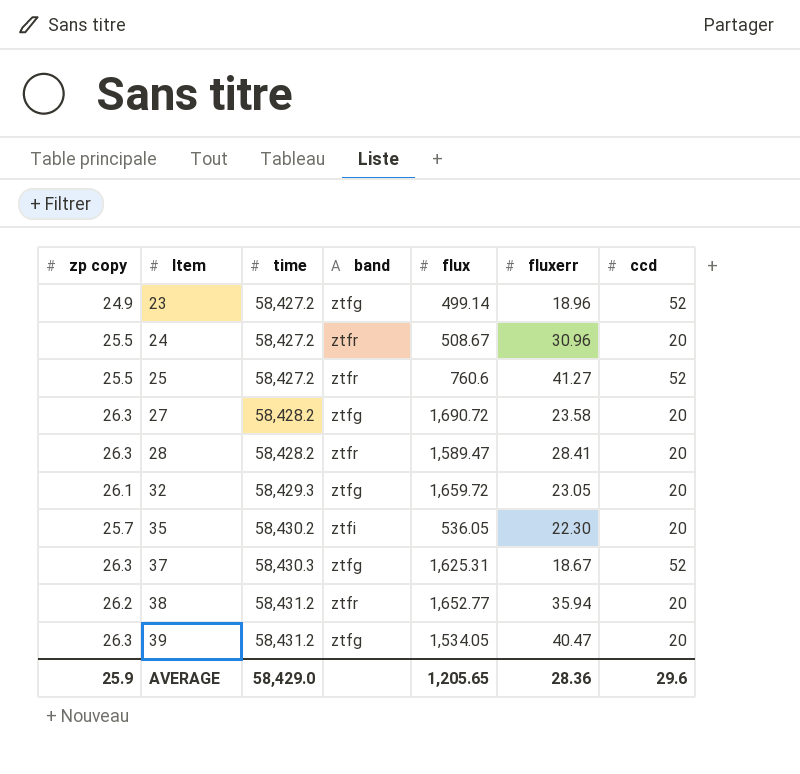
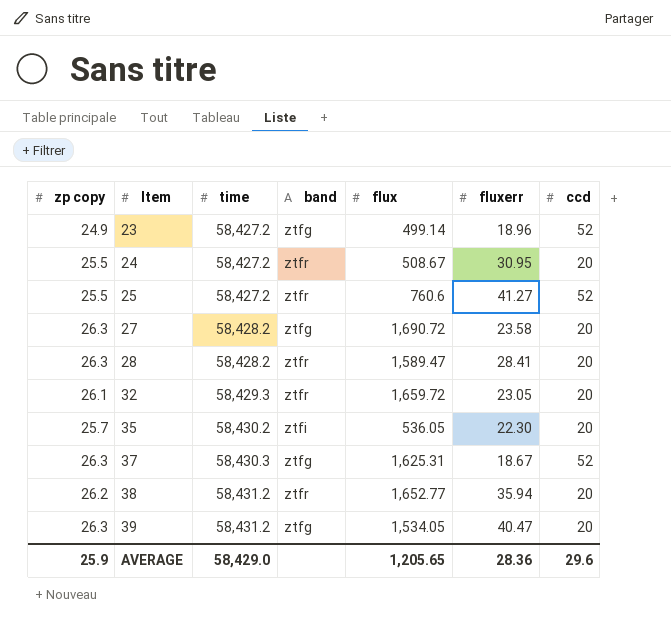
24 | fluxerr: 30.96 -> 30.95
32 | band: ztfg -> ztfr

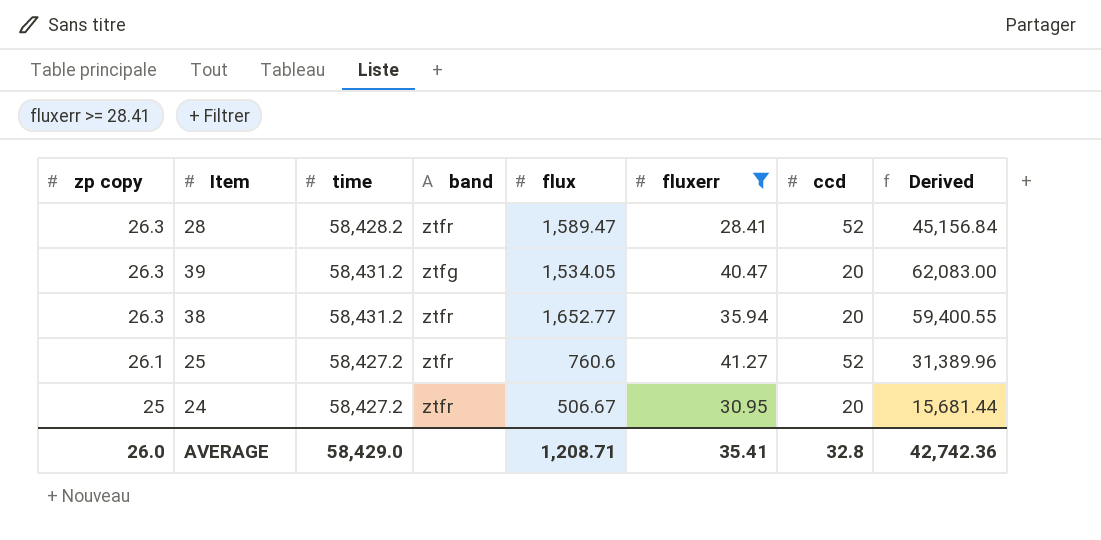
filter: none -> fluxerr >= 28.41
row order: Item ascending -> zp copy descending
column Derived | formula: none -> [flux] * [fluxerr]
28 | ccd: 20 -> 52
38 | zp copy: 26.2 -> 26.3
25 | zp copy: 25.5 -> 26.1
24 | zp copy: 25.5 -> 25
24 | flux: 508.67 -> 506.67
AVERAGE | zp copy: 25.9 -> 26.0
AVERAGE | flux: 1,205.65 -> 1,208.71
AVERAGE | fluxerr: 28.36 -> 35.41
AVERAGE | ccd: 29.6 -> 32.8

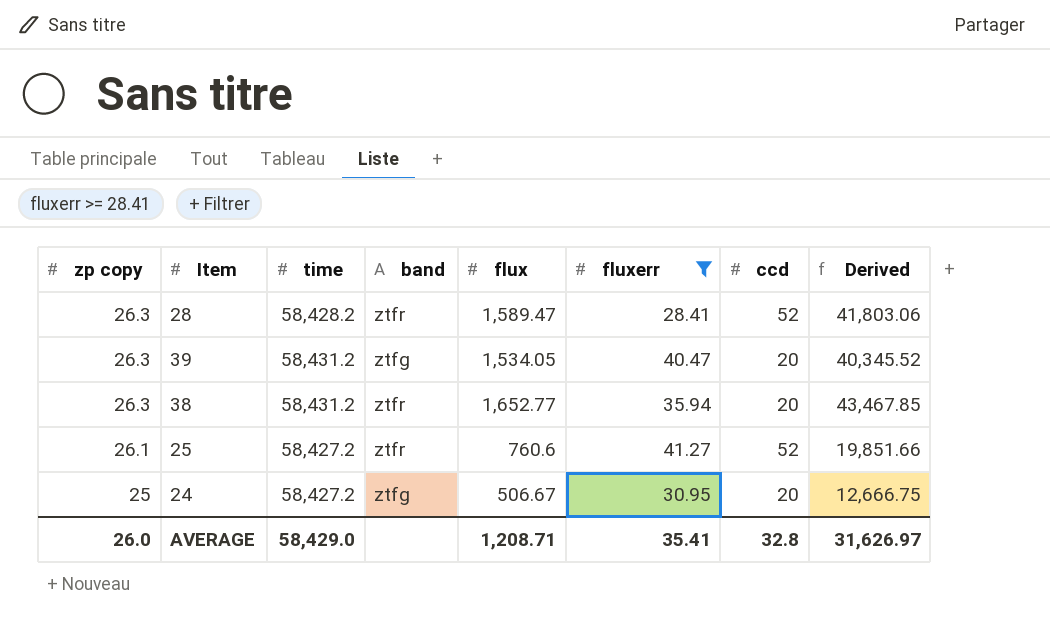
column Derived | formula: [flux] * [fluxerr] -> [zp copy] * [flux]
24 | band: ztfr -> ztfg
AVERAGE | Derived: 42,742.36 -> 31,626.97

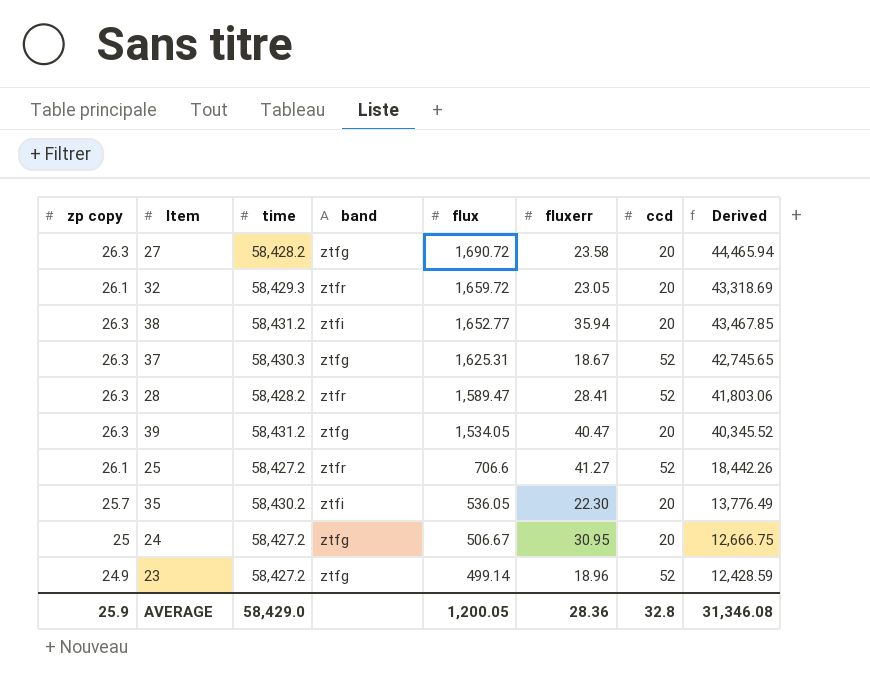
filter: fluxerr >= 28.41 -> none
row order: zp copy descending -> flux descending
38 | band: ztfr -> ztfi
25 | flux: 760.6 -> 706.6
25 | Derived: 19,851.66 -> 18,442.26
AVERAGE | zp copy: 26.0 -> 25.9
AVERAGE | flux: 1,208.71 -> 1,200.05
AVERAGE | fluxerr: 35.41 -> 28.36
AVERAGE | Derived: 31,626.97 -> 31,346.08

